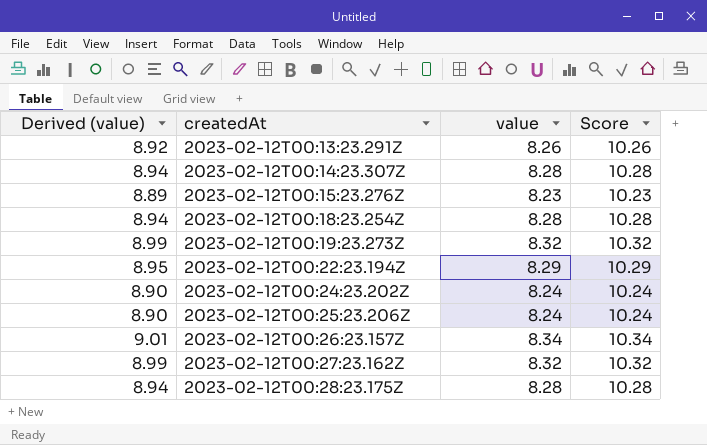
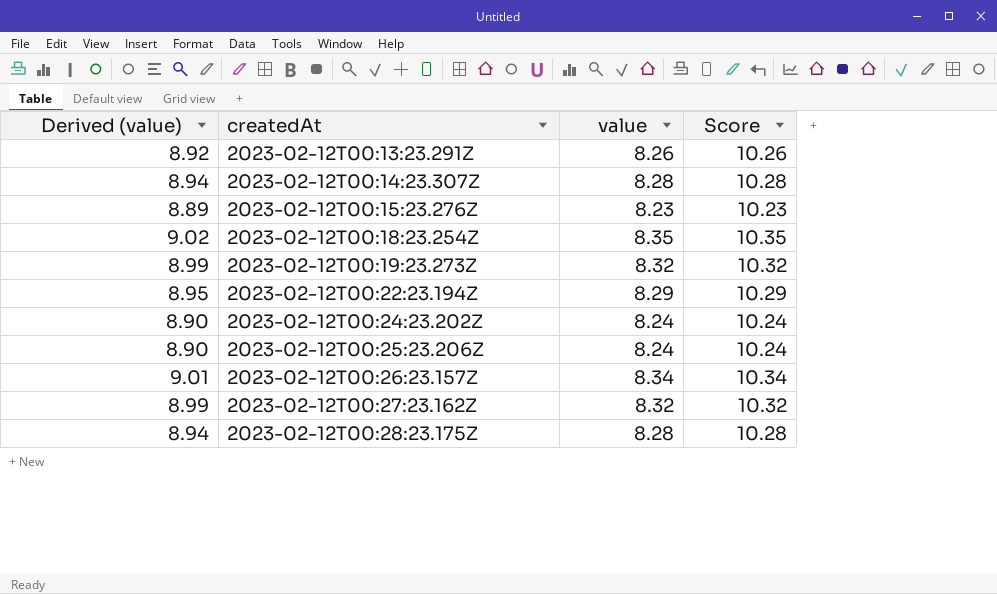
2023-02-12T00:18:23.254Z | Derived (value): 8.94 -> 9.02
2023-02-12T00:18:23.254Z | value: 8.28 -> 8.35
2023-02-12T00:18:23.254Z | Score: 10.28 -> 10.35

